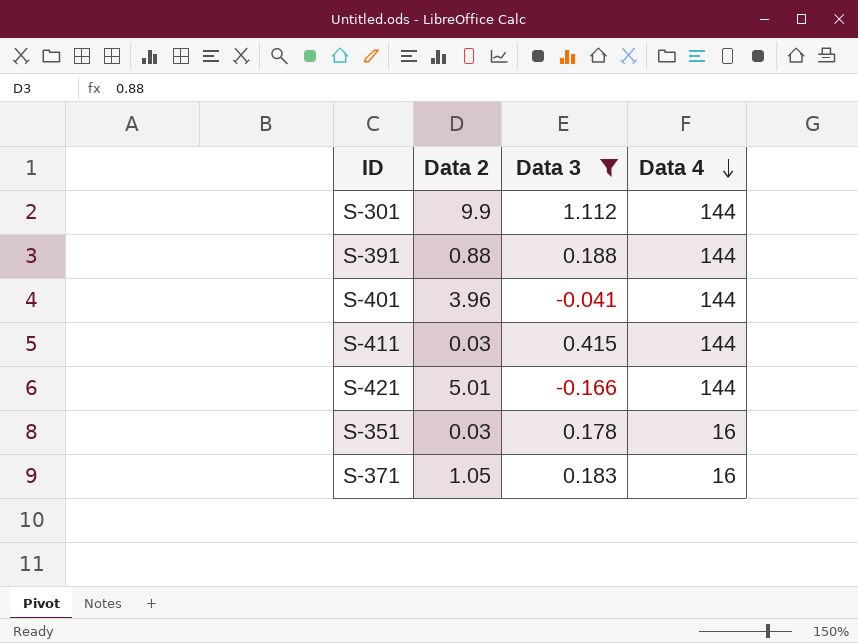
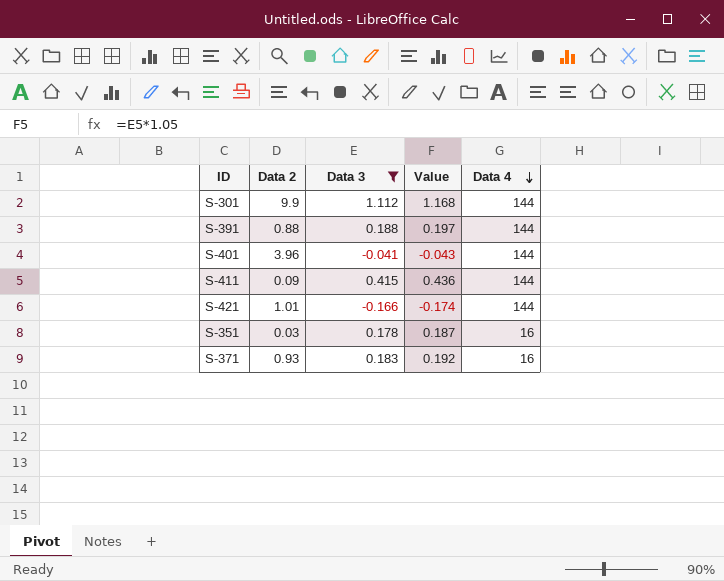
column Value | formula: none -> [Data 3] * 1.05
S-411 | Data 2: 0.03 -> 0.09
S-421 | Data 2: 5.01 -> 1.01
S-371 | Data 2: 1.05 -> 0.93

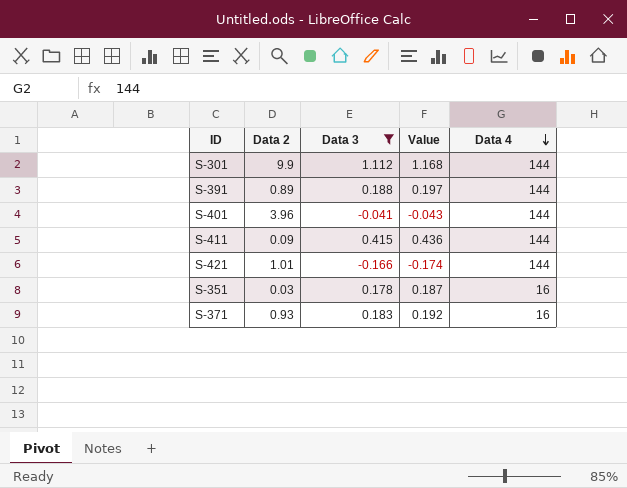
S-391 | Data 2: 0.88 -> 0.89

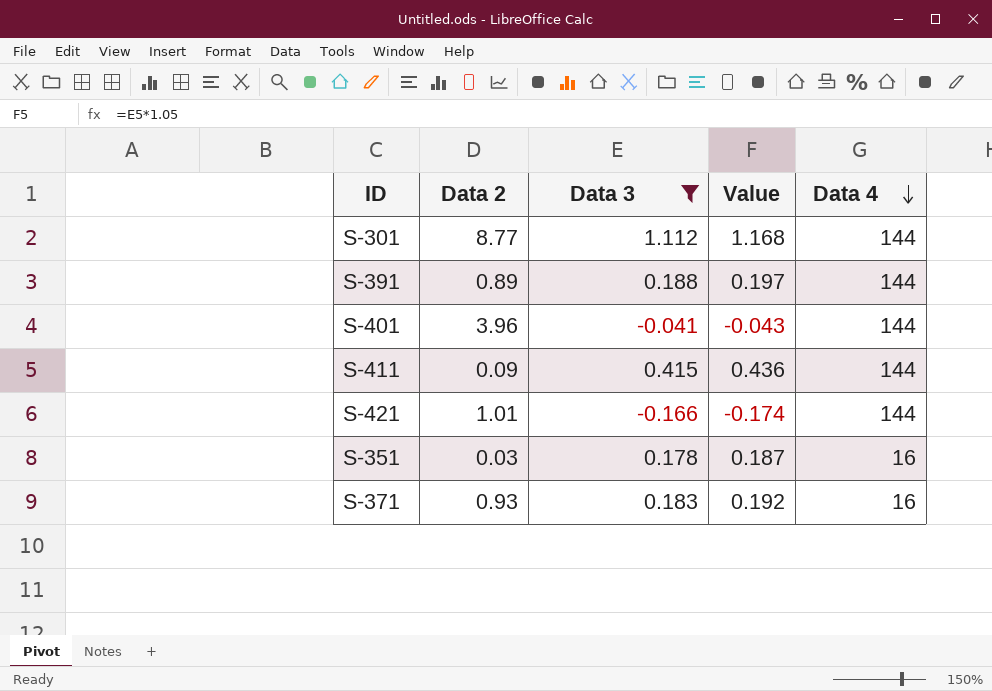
S-301 | Data 2: 9.9 -> 8.77

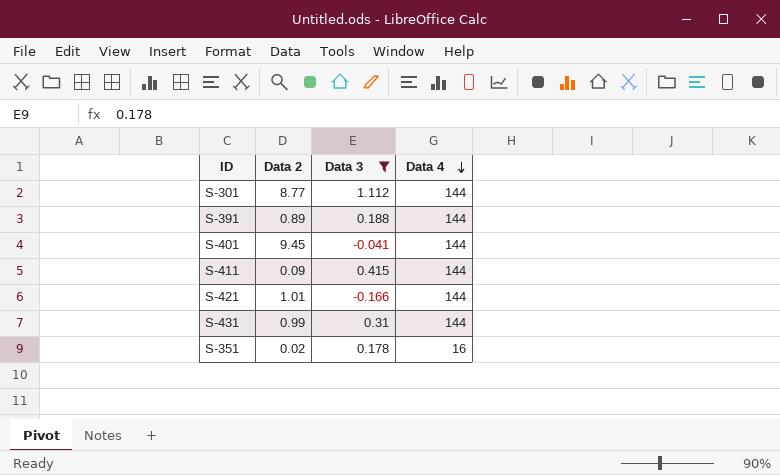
column Value | formula: [Data 3] * 1.05 -> none
row S-371: 0.93 | 0.183 | 0.192 | 16 -> none
S-401 | Data 2: 3.96 -> 9.45
row S-431: none -> 0.99 | 0.31 | 144
S-351 | Data 2: 0.03 -> 0.02

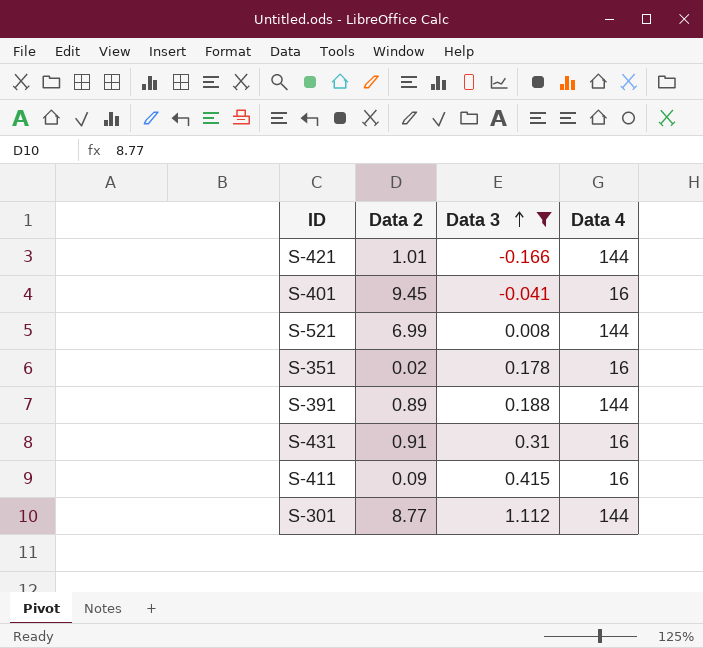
row order: Data 4 descending -> Data 3 ascending
S-401 | Data 4: 144 -> 16
row S-521: none -> 6.99 | 0.008 | 144
S-431 | Data 2: 0.99 -> 0.91
S-431 | Data 4: 144 -> 16
S-411 | Data 4: 144 -> 16

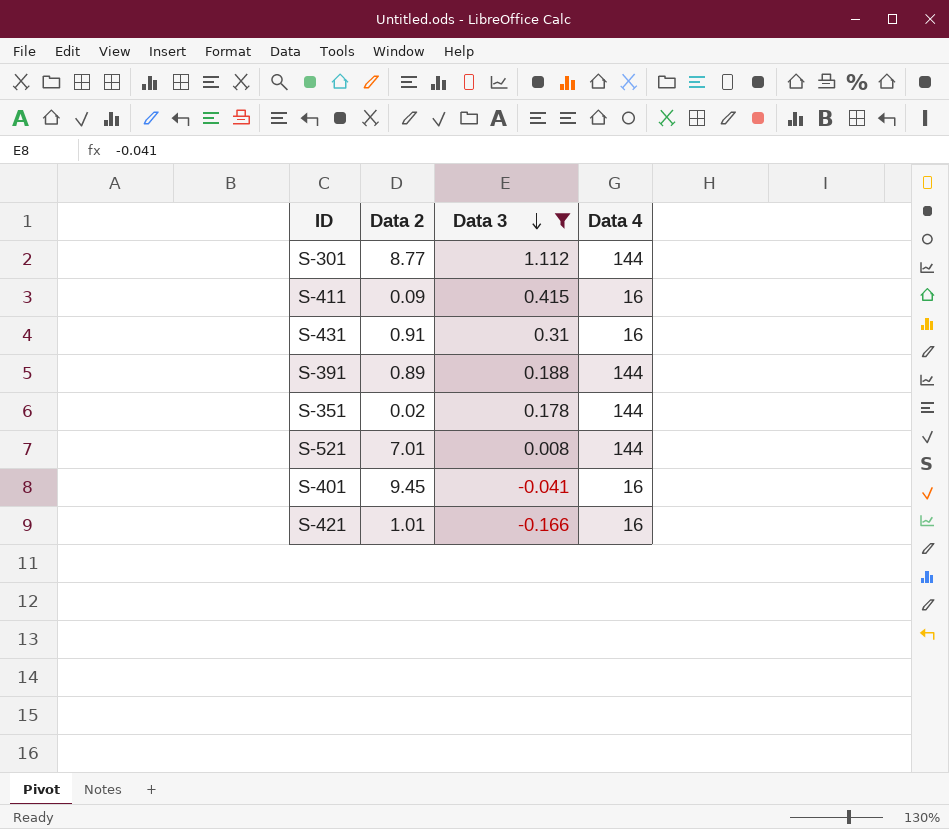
row order: Data 3 ascending -> Data 3 descending
S-351 | Data 4: 16 -> 144
S-521 | Data 2: 6.99 -> 7.01
S-421 | Data 4: 144 -> 16

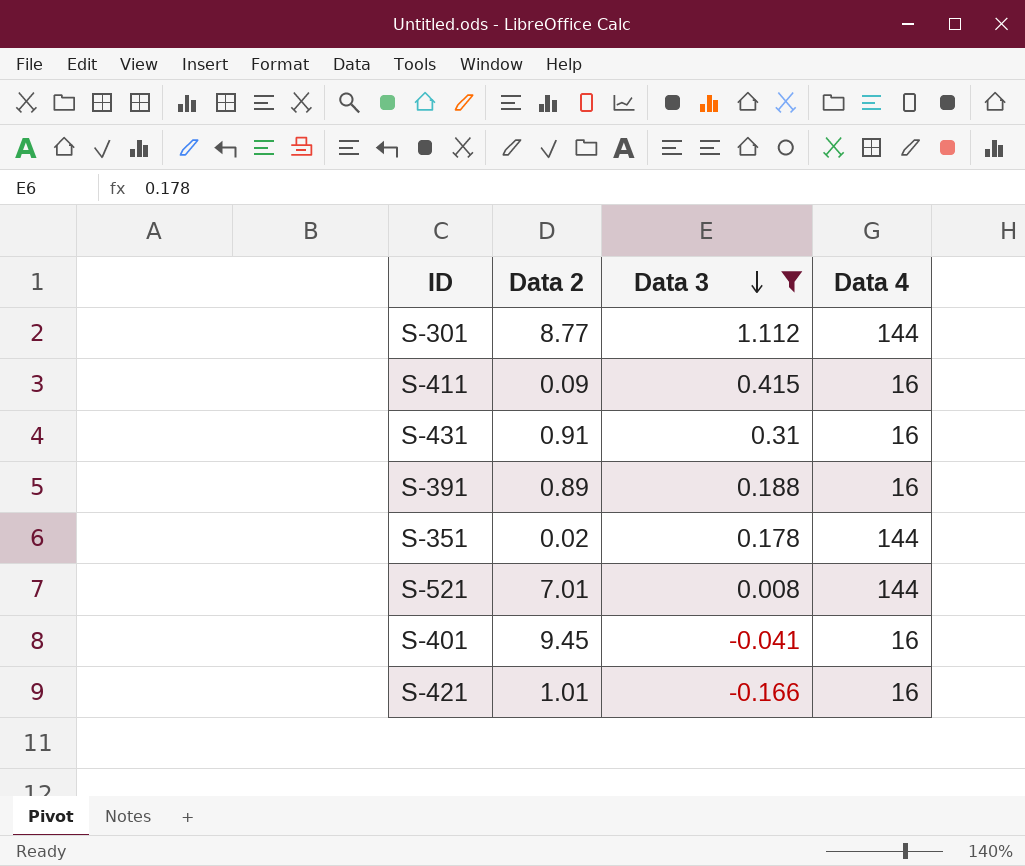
S-391 | Data 4: 144 -> 16

